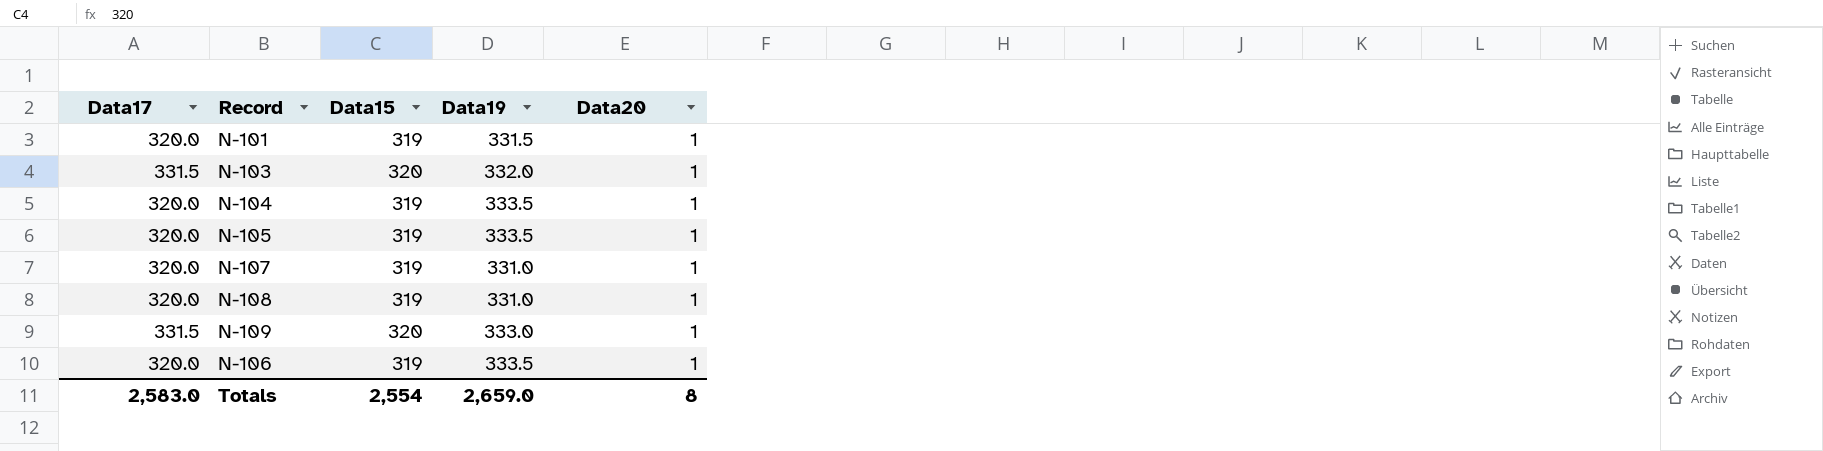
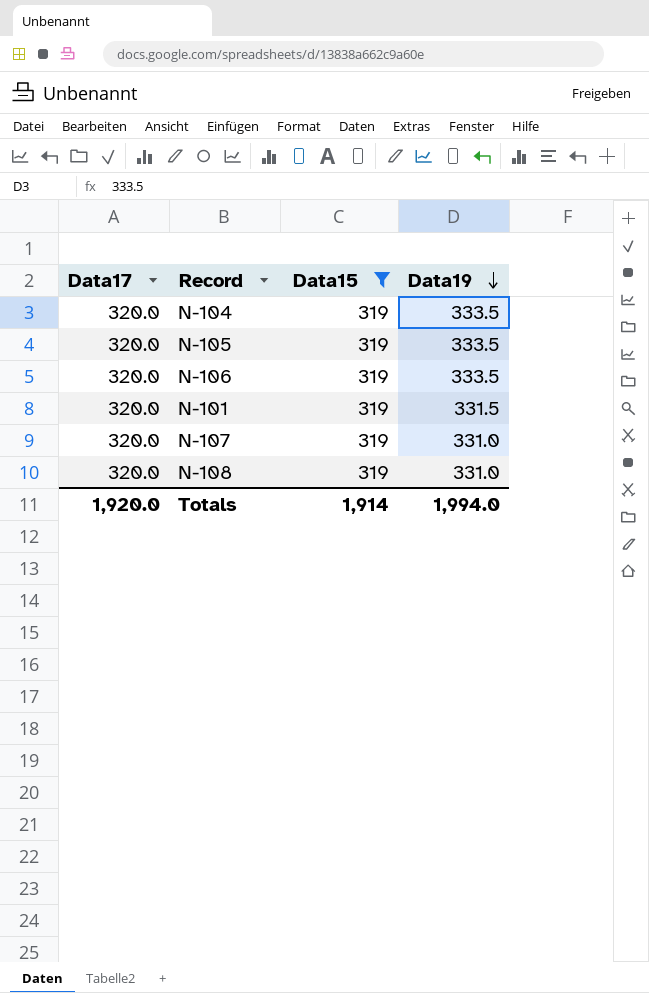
filter: none -> Data15 = 319
row order: none -> Data19 descending
column Data20 | position: 5 -> none
Totals | Data17: 2,583.0 -> 1,920.0
Totals | Data15: 2,554 -> 1,914
Totals | Data19: 2,659.0 -> 1,994.0

